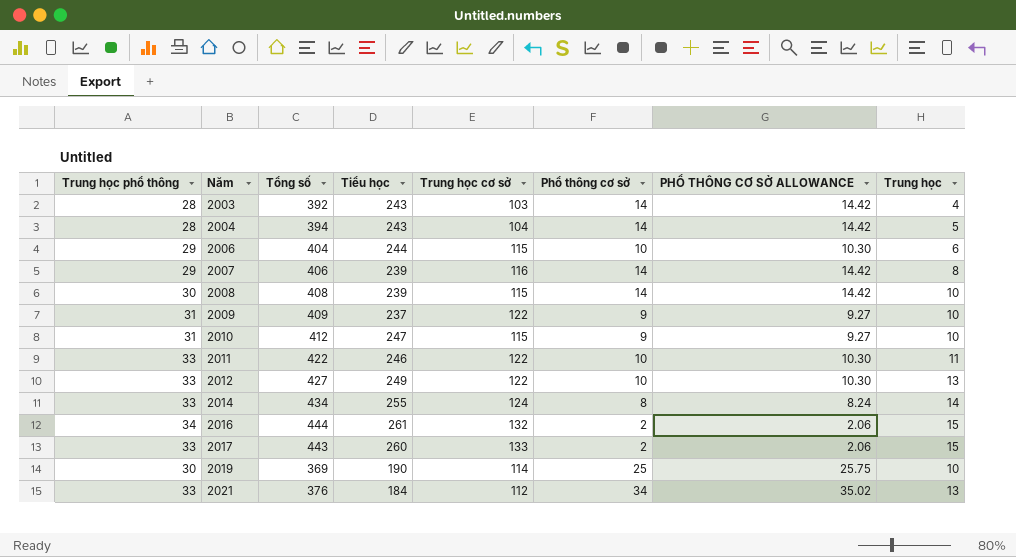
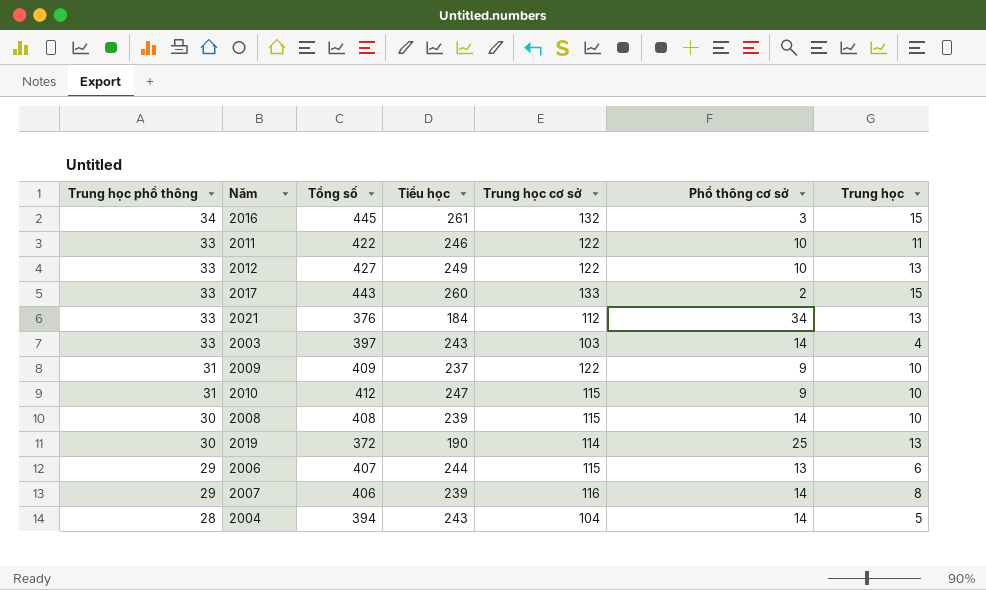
row order: Năm ascending -> Trung học phổ thông descending
column PHỔ THÔNG CƠ SỞ ALLOWANCE | formula: [Phổ thông cơ sở] * 1.03 -> none
row 2014: 33 | 434 | 255 | 124 | 8 | 8.24 | 14 -> none
2016 | Tổng số: 444 -> 445
2016 | Phổ thông cơ sở: 2 -> 3
2003 | Trung học phổ thông: 28 -> 33
2003 | Tổng số: 392 -> 397
2019 | Tổng số: 369 -> 372
2019 | Trung học: 10 -> 13
2006 | Tổng số: 404 -> 407
2006 | Phổ thông cơ sở: 10 -> 13

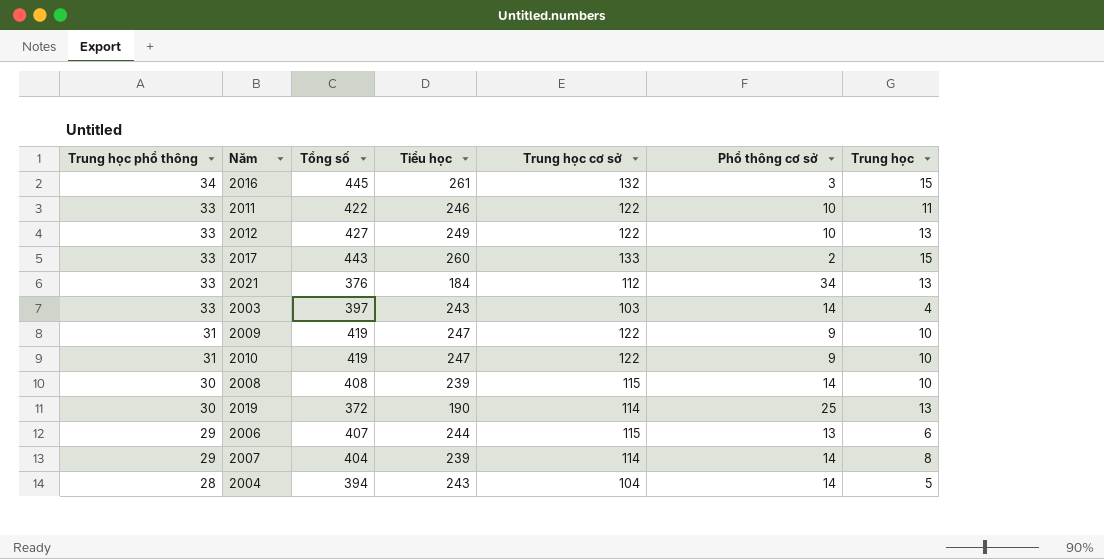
2009 | Tổng số: 409 -> 419
2009 | Tiểu học: 237 -> 247
2010 | Tổng số: 412 -> 419
2010 | Trung học cơ sở: 115 -> 122
2007 | Tổng số: 406 -> 404
2007 | Trung học cơ sở: 116 -> 114

